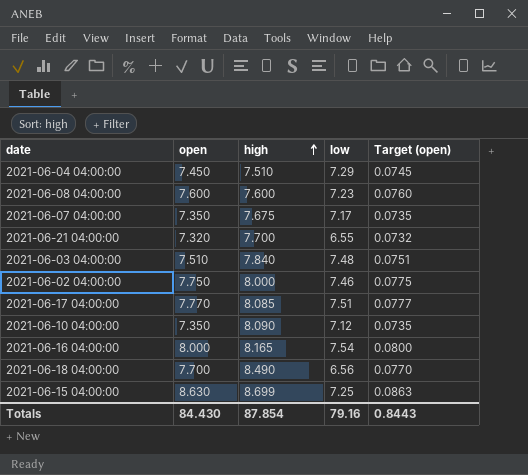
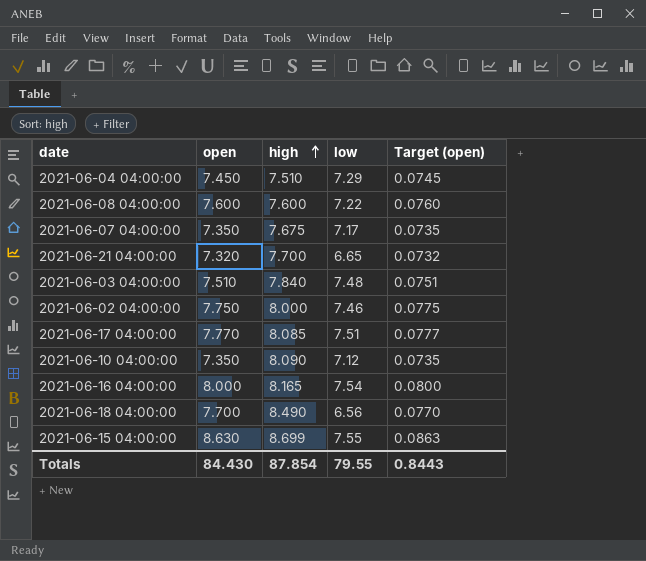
2021-06-08 04:00:00 | low: 7.23 -> 7.22
2021-06-21 04:00:00 | low: 6.55 -> 6.65
2021-06-15 04:00:00 | low: 7.25 -> 7.55
Totals | low: 79.16 -> 79.55

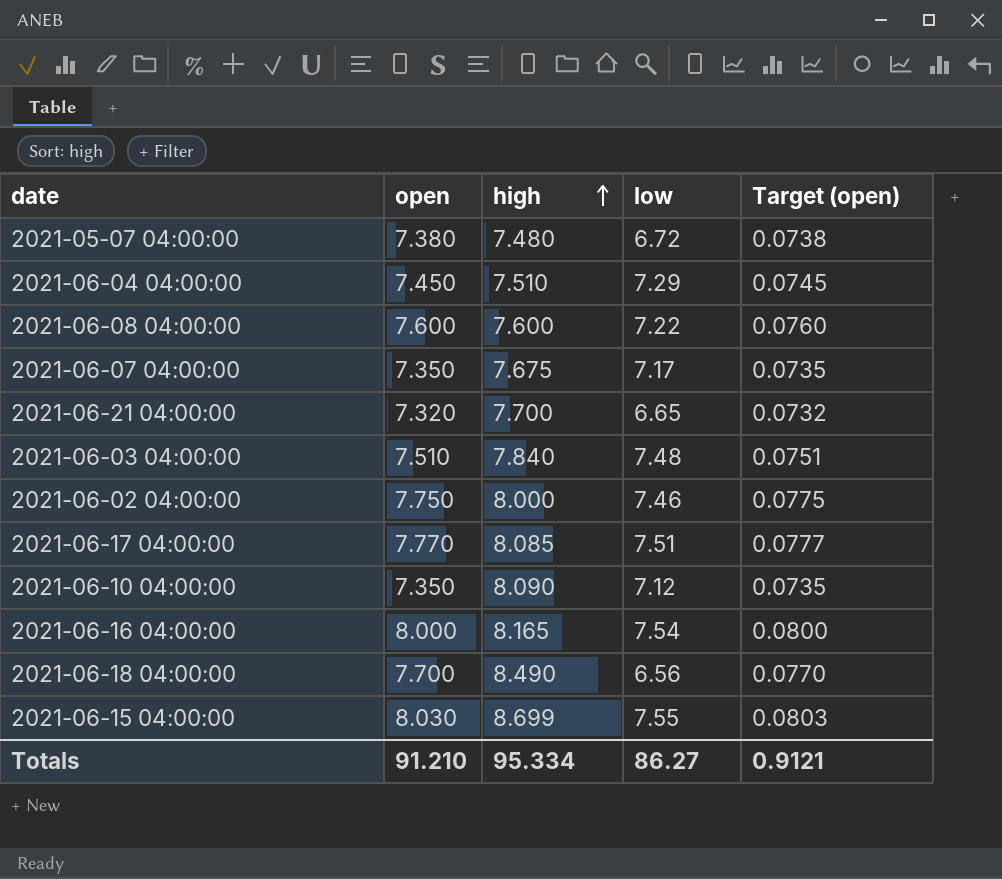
row 2021-05-07 04:00:00: none -> 7.380 | 7.480 | 6.72 | 0.0738
2021-06-15 04:00:00 | open: 8.630 -> 8.030
2021-06-15 04:00:00 | Target (open): 0.0863 -> 0.0803
Totals | open: 84.430 -> 91.210
Totals | high: 87.854 -> 95.334
Totals | low: 79.55 -> 86.27
Totals | Target (open): 0.8443 -> 0.9121

